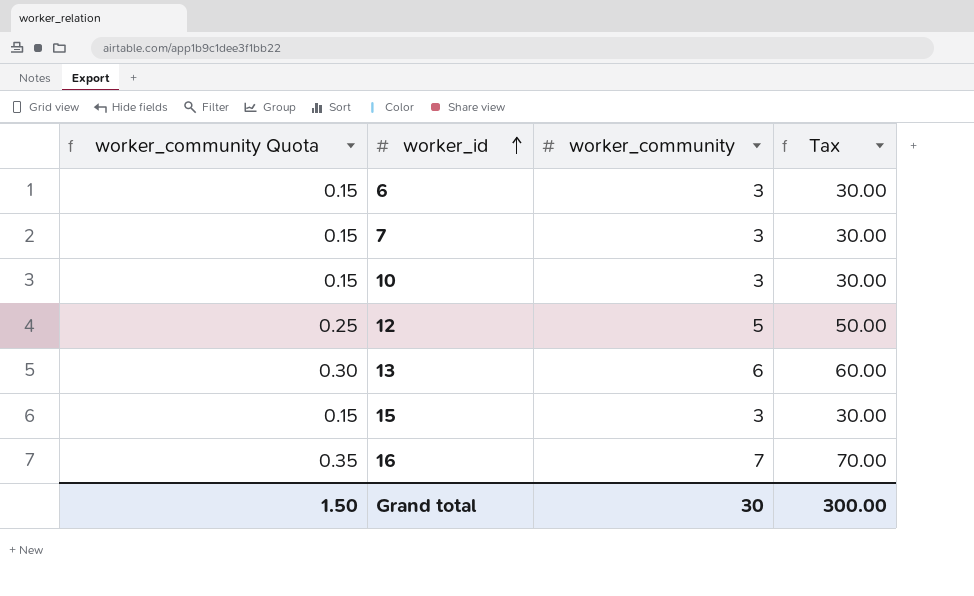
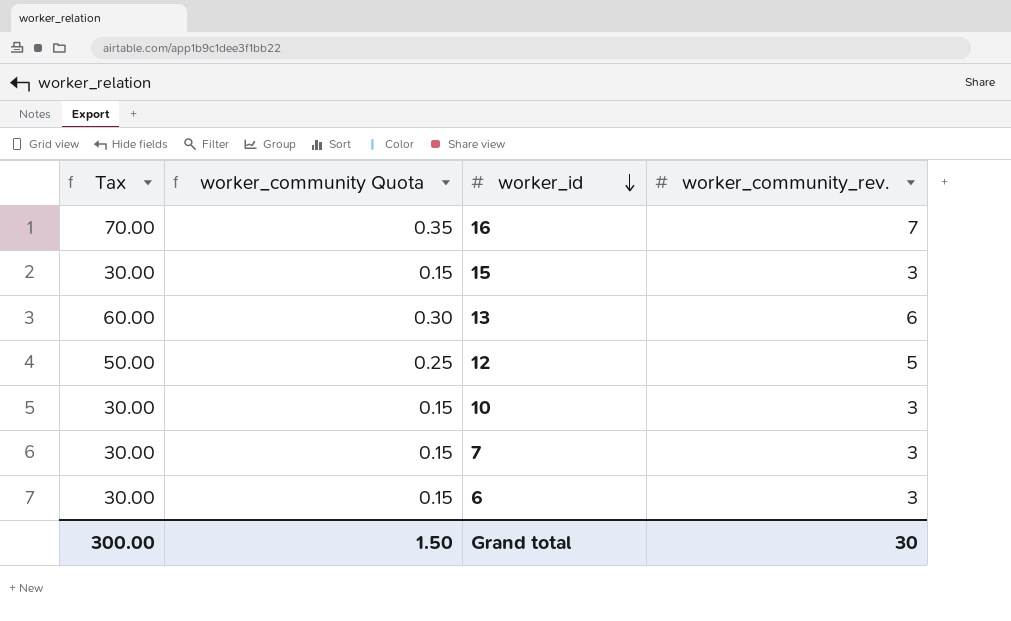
row order: worker_id ascending -> worker_id descending
column Tax | position: 4 -> 1
column name: worker_community -> worker_community_rev.

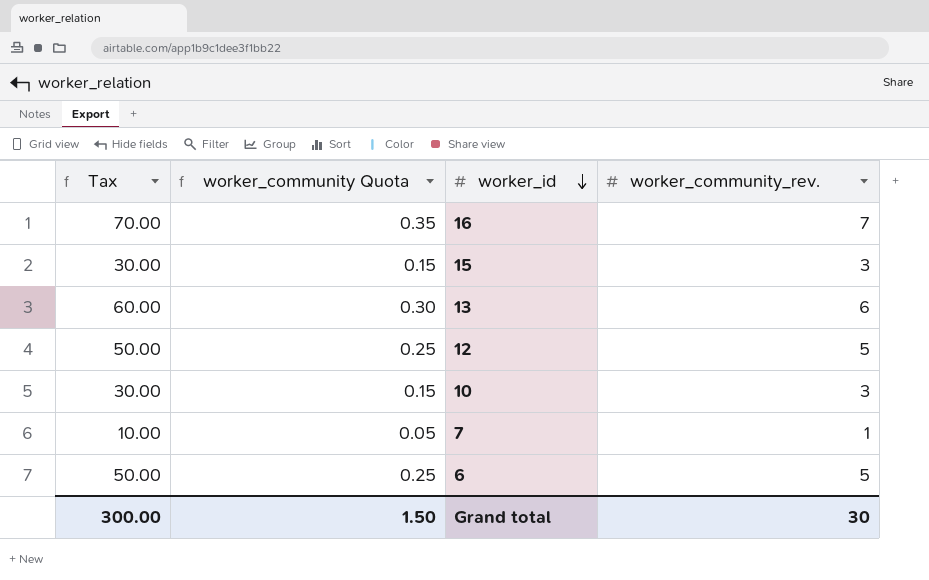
7 | Tax: 30.00 -> 10.00
7 | worker_community Quota: 0.15 -> 0.05
7 | worker_community_rev.: 3 -> 1
6 | Tax: 30.00 -> 50.00
6 | worker_community Quota: 0.15 -> 0.25
6 | worker_community_rev.: 3 -> 5

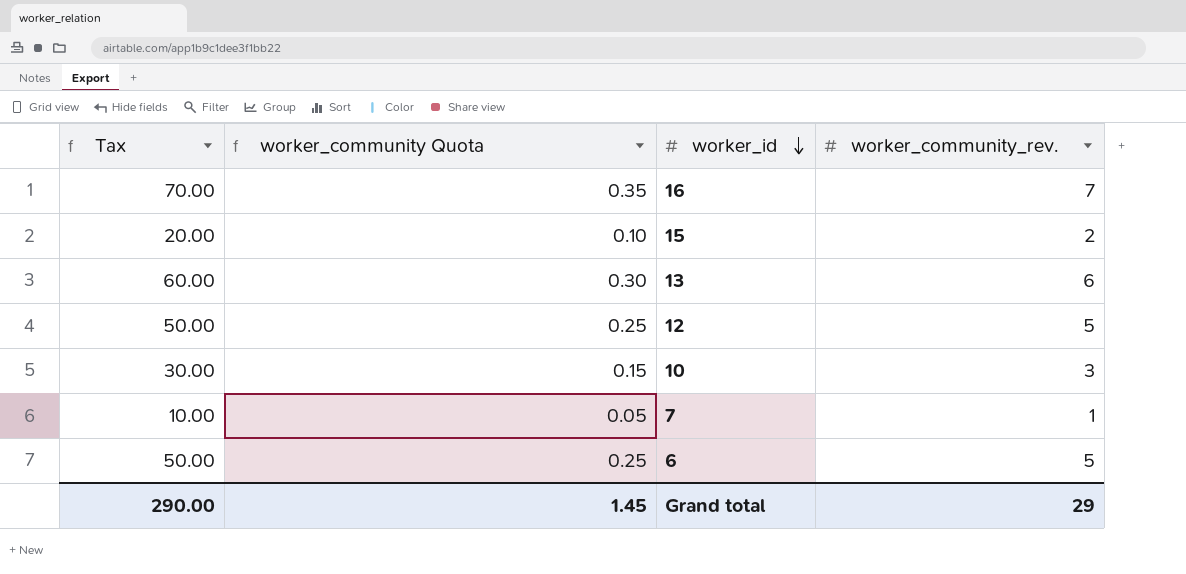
15 | Tax: 30.00 -> 20.00
15 | worker_community Quota: 0.15 -> 0.10
15 | worker_community_rev.: 3 -> 2
Grand total | Tax: 300.00 -> 290.00
Grand total | worker_community Quota: 1.50 -> 1.45
Grand total | worker_community_rev.: 30 -> 29

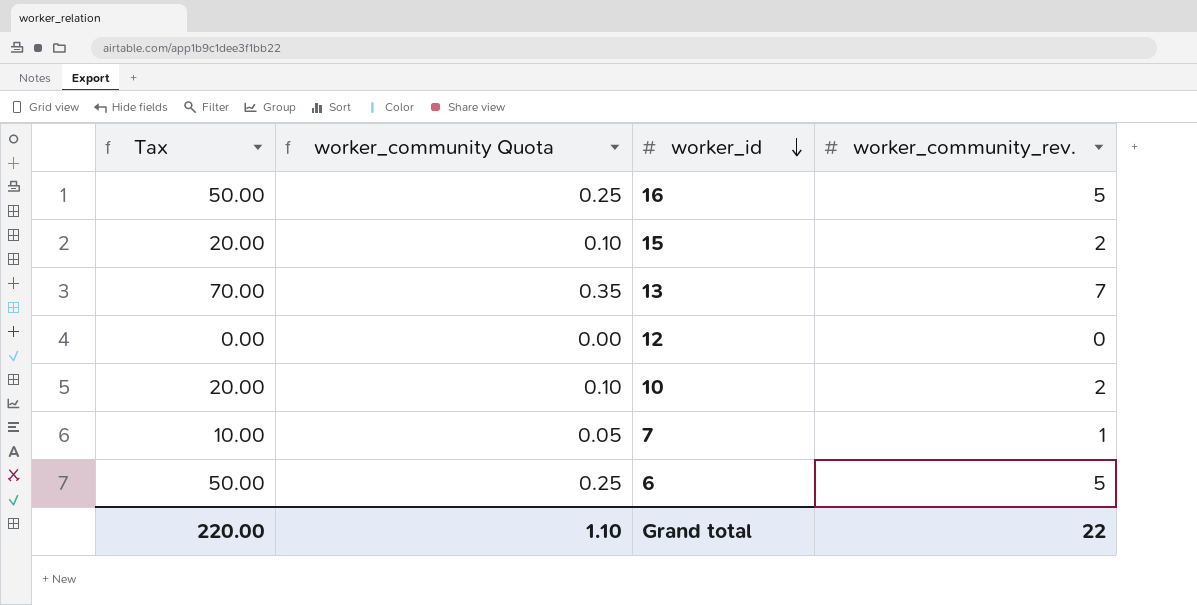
16 | Tax: 70.00 -> 50.00
16 | worker_community Quota: 0.35 -> 0.25
16 | worker_community_rev.: 7 -> 5
13 | Tax: 60.00 -> 70.00
13 | worker_community Quota: 0.30 -> 0.35
13 | worker_community_rev.: 6 -> 7
12 | Tax: 50.00 -> 0.00
12 | worker_community Quota: 0.25 -> 0.00
12 | worker_community_rev.: 5 -> 0
10 | Tax: 30.00 -> 20.00
10 | worker_community Quota: 0.15 -> 0.10
10 | worker_community_rev.: 3 -> 2
Grand total | Tax: 290.00 -> 220.00
Grand total | worker_community Quota: 1.45 -> 1.10
Grand total | worker_community_rev.: 29 -> 22

